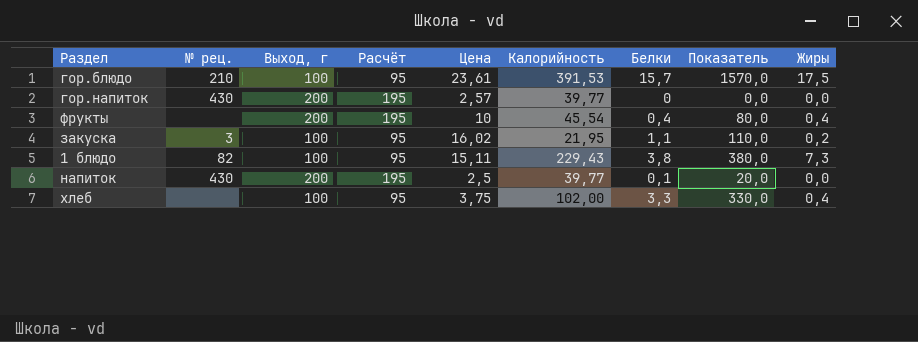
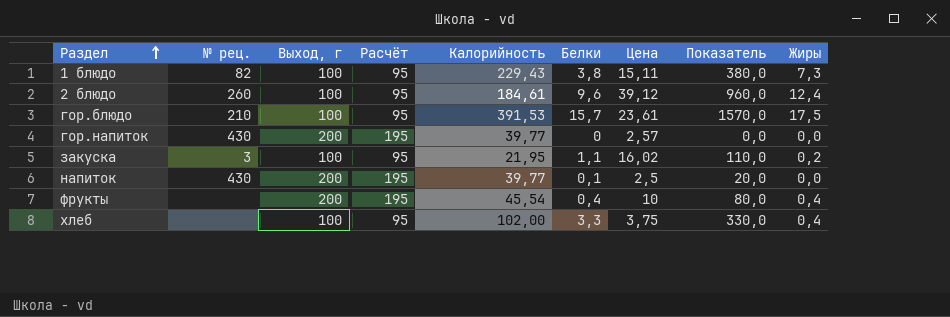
row order: none -> Раздел ascending
column Цена | position: 5 -> 7
row 2 блюдо: none -> 260 | 100 | 95 | 184,61 | 9,6 | 39,12 | 960,0 | 12,4

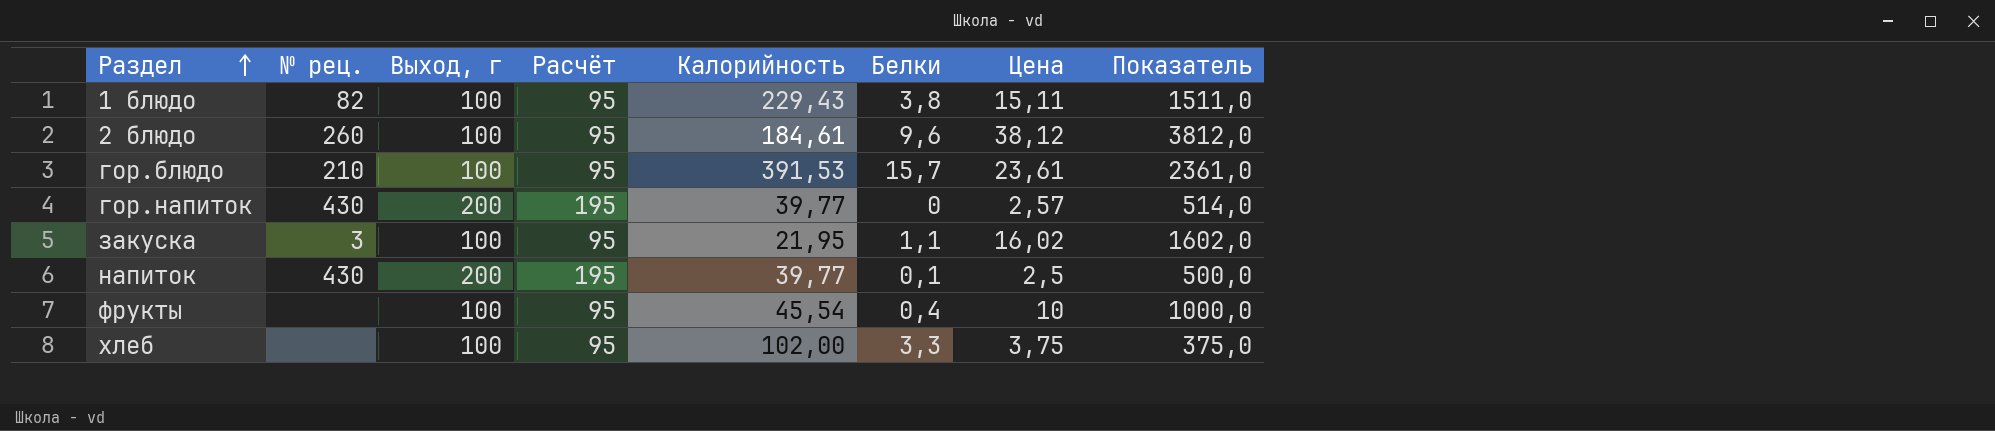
column Жиры | position: 9 -> none
column Показатель | formula: [Выход, г] * [Белки] -> [Выход, г] * [Цена]
2 блюдо | Цена: 39,12 -> 38,12
фрукты | Выход, г: 200 -> 100
фрукты | Расчёт: 195 -> 95

